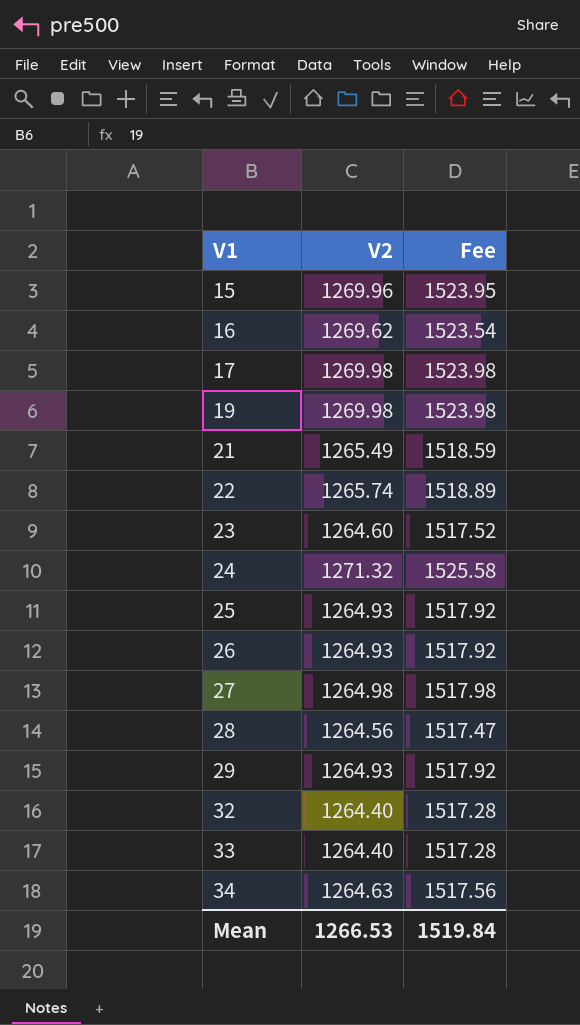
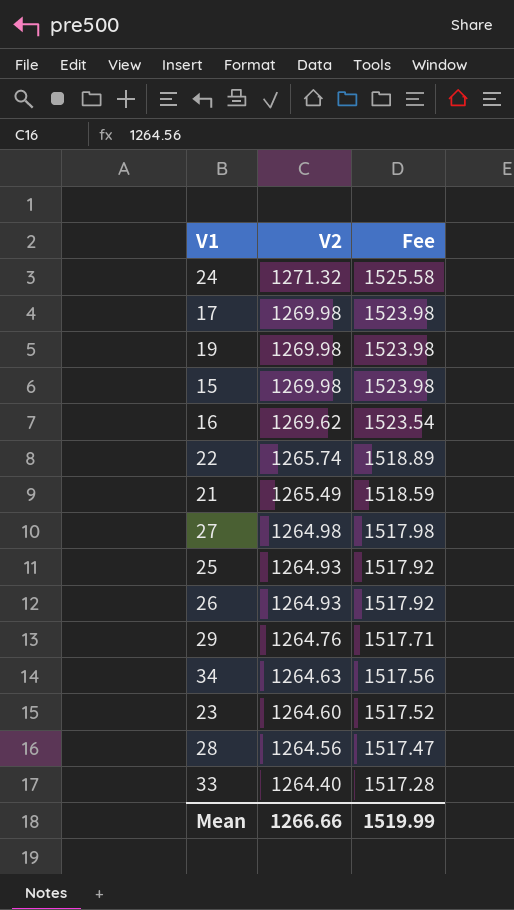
row order: V1 ascending -> V2 descending
row 32: 1264.40 | 1517.28 -> none
15 | V2: 1269.96 -> 1269.98
15 | Fee: 1523.95 -> 1523.98
29 | V2: 1264.93 -> 1264.76
29 | Fee: 1517.92 -> 1517.71
Mean | V2: 1266.53 -> 1266.66
Mean | Fee: 1519.84 -> 1519.99

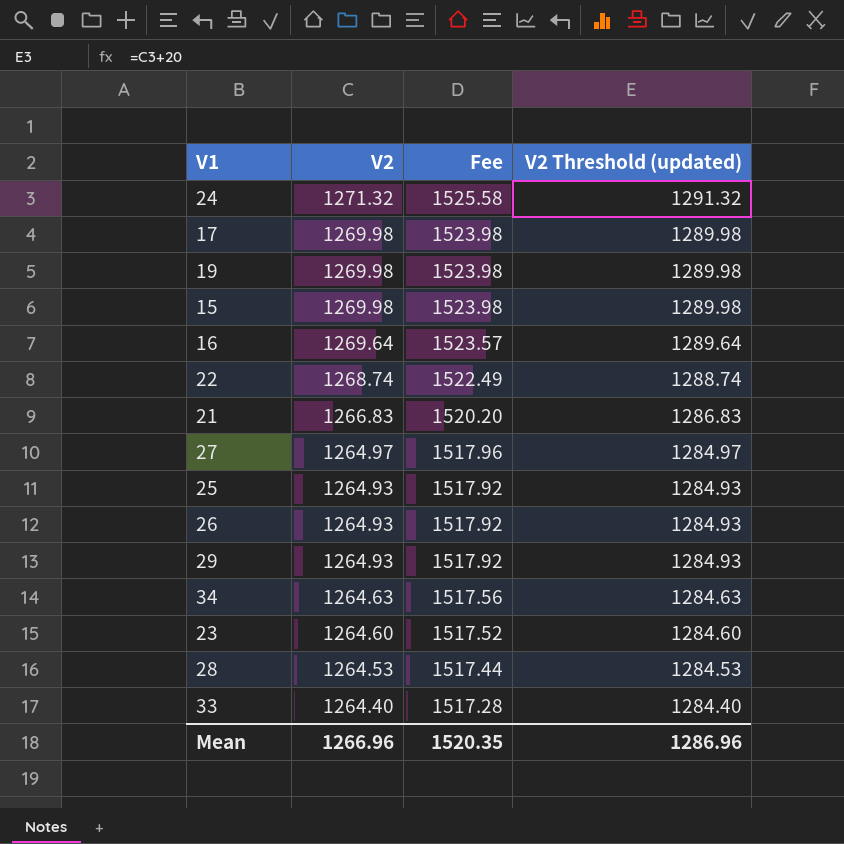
column V2 Threshold (updated) | formula: none -> [V2] + 20
16 | V2: 1269.62 -> 1269.64
16 | Fee: 1523.54 -> 1523.57
22 | V2: 1265.74 -> 1268.74
22 | Fee: 1518.89 -> 1522.49
21 | V2: 1265.49 -> 1266.83
21 | Fee: 1518.59 -> 1520.20
27 | V2: 1264.98 -> 1264.97
27 | Fee: 1517.98 -> 1517.96
29 | V2: 1264.76 -> 1264.93
29 | Fee: 1517.71 -> 1517.92
28 | V2: 1264.56 -> 1264.53
28 | Fee: 1517.47 -> 1517.44
Mean | V2: 1266.66 -> 1266.96
Mean | Fee: 1519.99 -> 1520.35

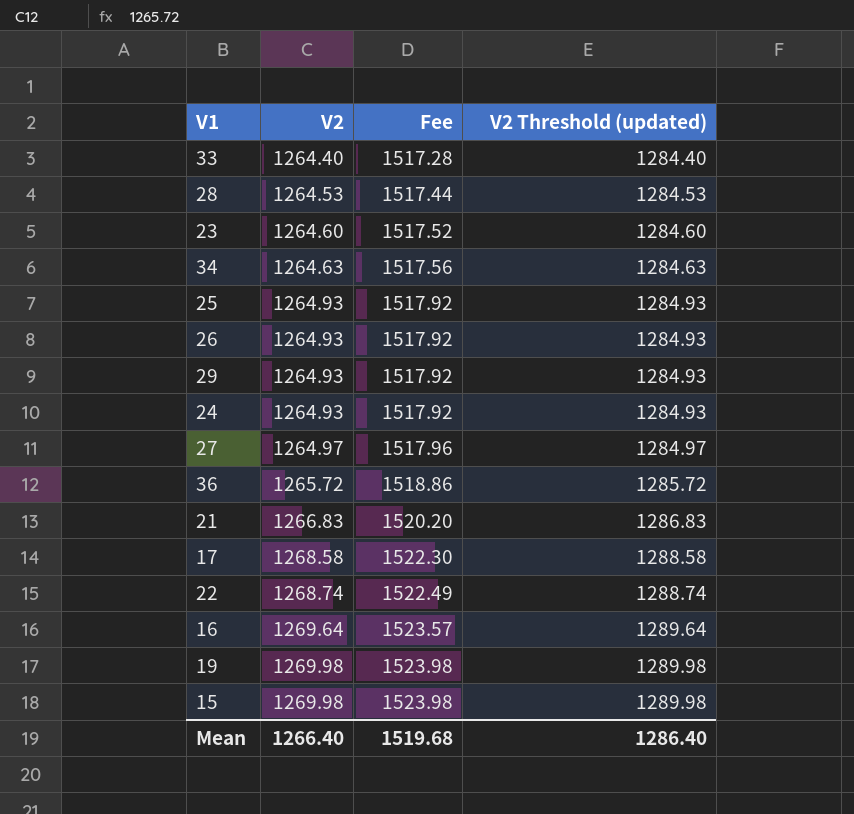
row order: V2 descending -> V2 ascending
24 | V2: 1271.32 -> 1264.93
24 | Fee: 1525.58 -> 1517.92
24 | V2 Threshold (updated): 1291.32 -> 1284.93
row 36: none -> 1265.72 | 1518.86 | 1285.72
17 | V2: 1269.98 -> 1268.58
17 | Fee: 1523.98 -> 1522.30
17 | V2 Threshold (updated): 1289.98 -> 1288.58
Mean | V2: 1266.96 -> 1266.40
Mean | Fee: 1520.35 -> 1519.68
Mean | V2 Threshold (updated): 1286.96 -> 1286.40

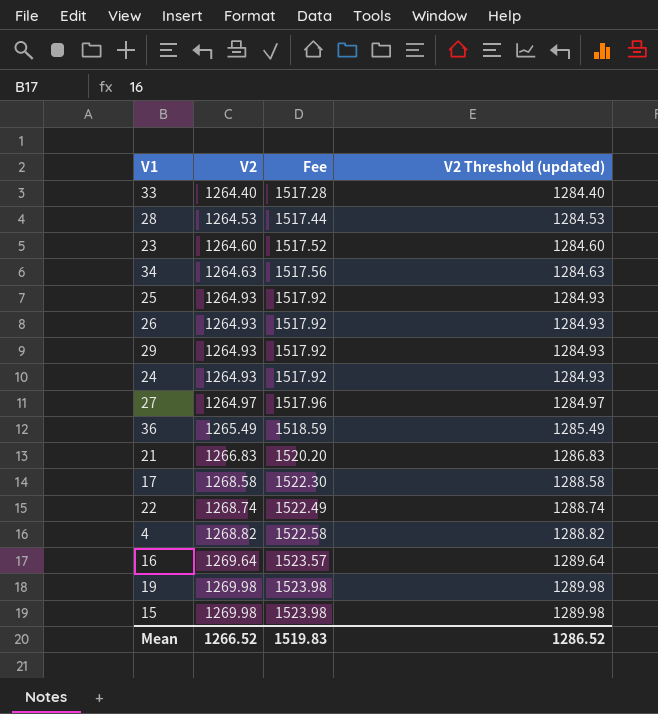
36 | V2: 1265.72 -> 1265.49
36 | Fee: 1518.86 -> 1518.59
36 | V2 Threshold (updated): 1285.72 -> 1285.49
row 4: none -> 1268.82 | 1522.58 | 1288.82
Mean | V2: 1266.40 -> 1266.52
Mean | Fee: 1519.68 -> 1519.83
Mean | V2 Threshold (updated): 1286.40 -> 1286.52

